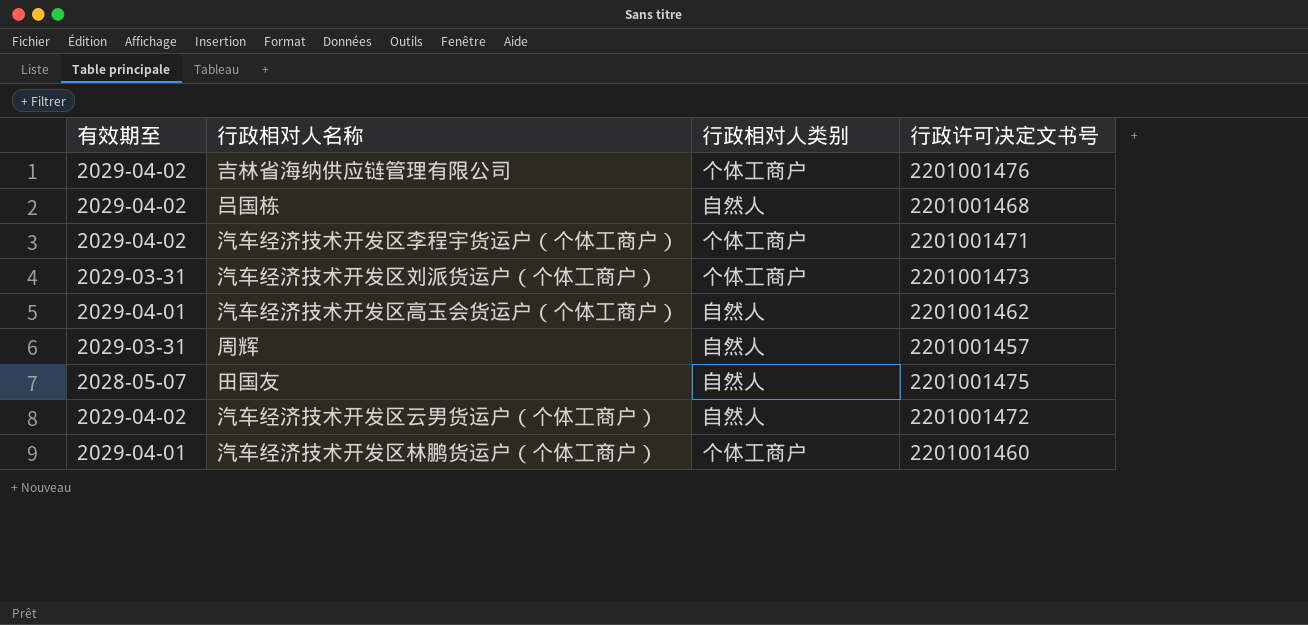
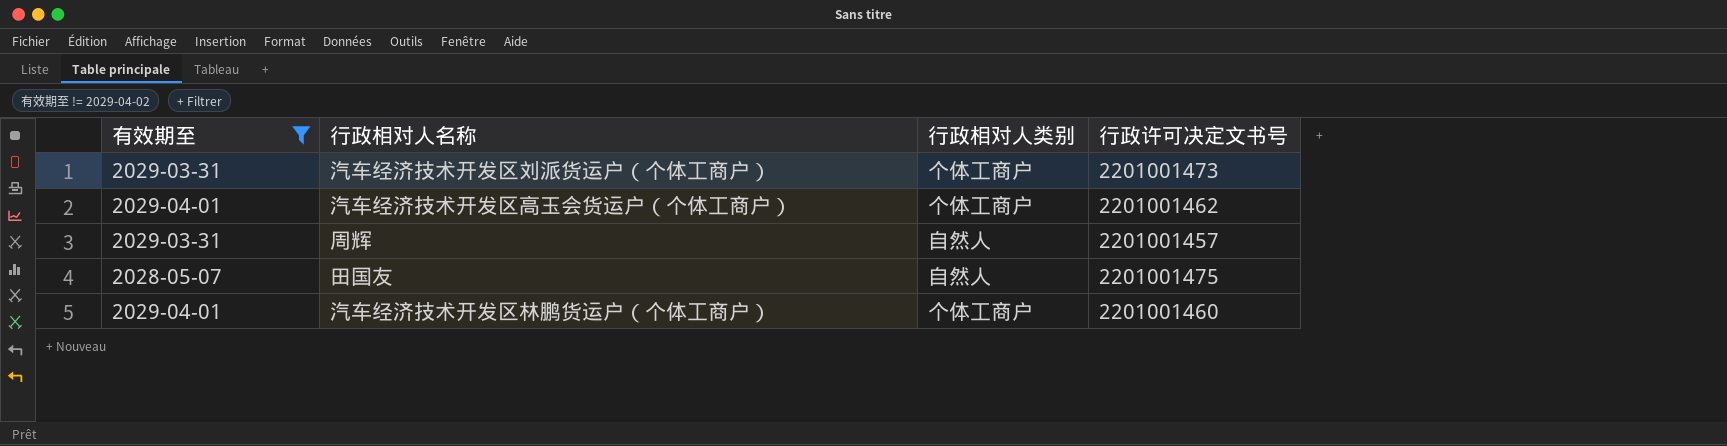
filter: none -> 有效期至 != 2029-04-02
汽车经济技术开发区高玉会货运户（个体工商户） | 行政相对人类别: 自然人 -> 个体工商户

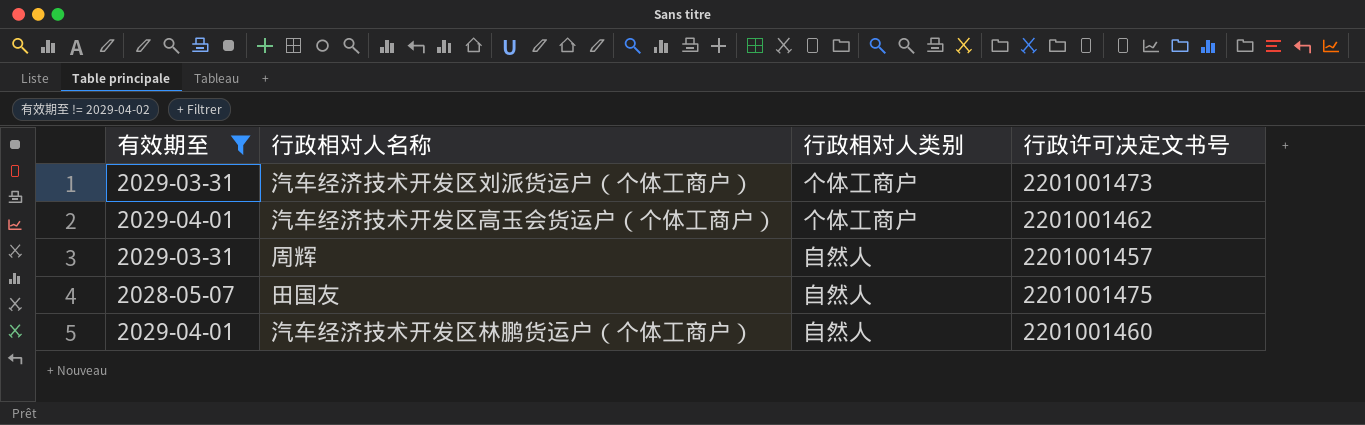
汽车经济技术开发区林鹏货运户（个体工商户） | 行政相对人类别: 个体工商户 -> 自然人

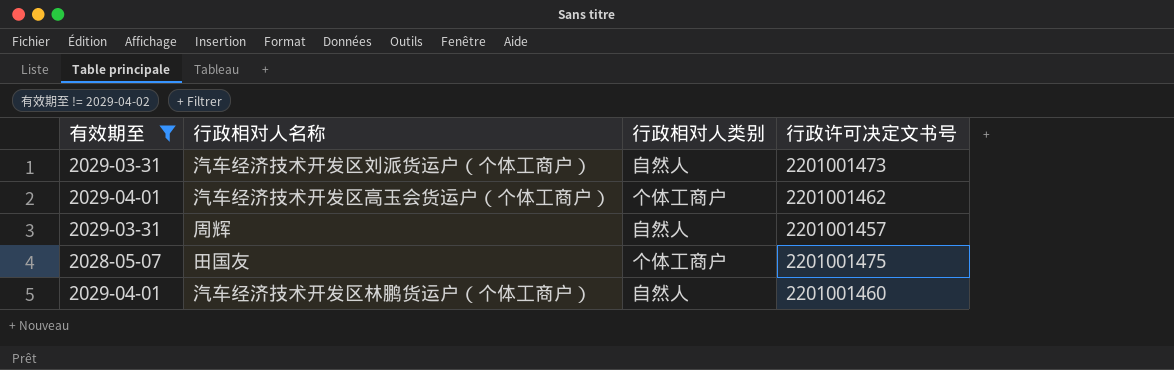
汽车经济技术开发区刘派货运户（个体工商户） | 行政相对人类别: 个体工商户 -> 自然人
田国友 | 行政相对人类别: 自然人 -> 个体工商户

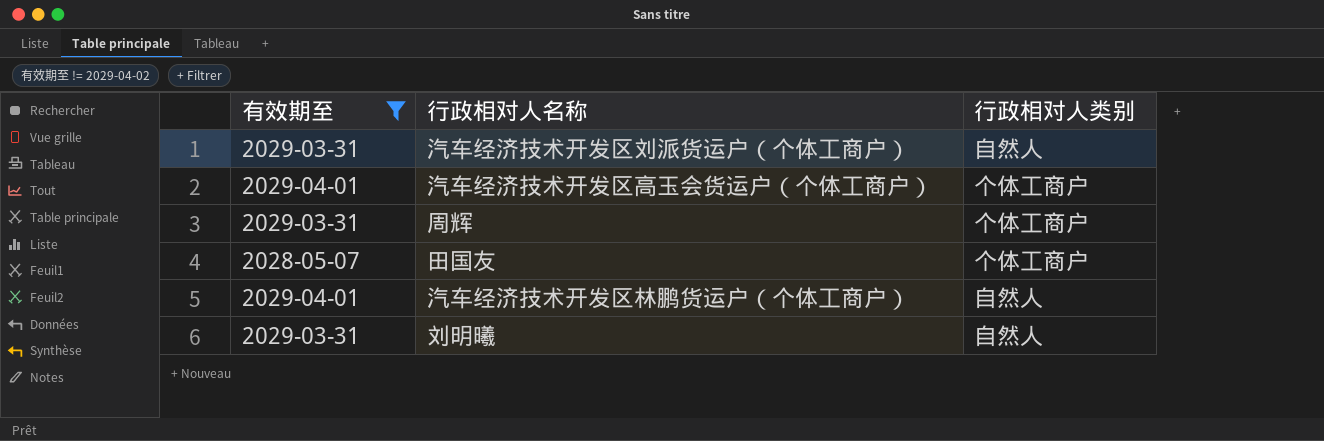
column 行政许可决定文书号 | position: 4 -> none
周辉 | 行政相对人类别: 自然人 -> 个体工商户
row 刘明曦: none -> 2029-03-31 | 自然人

